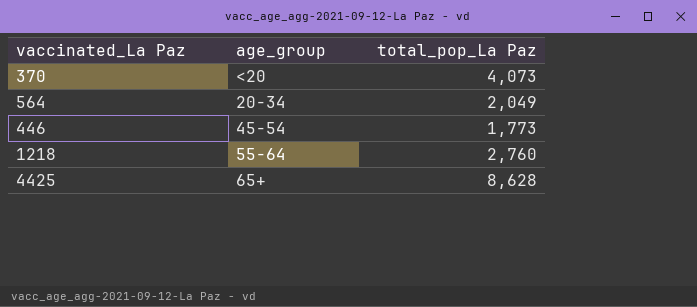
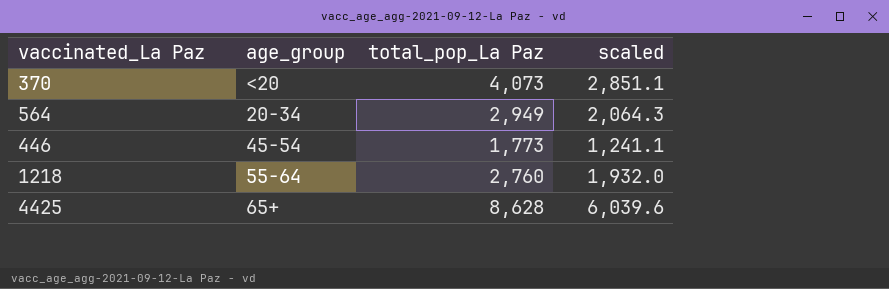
column scaled | formula: none -> [total_pop_La Paz] * 0.7
564 | total_pop_La Paz: 2,049 -> 2,949

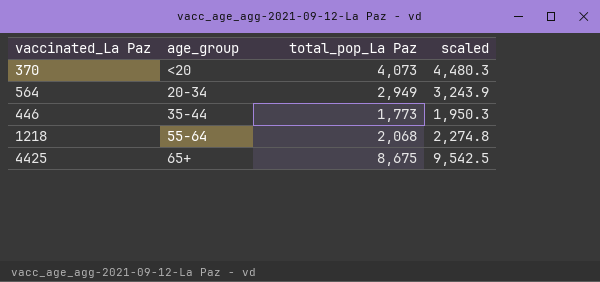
column scaled | formula: [total_pop_La Paz] * 0.7 -> [total_pop_La Paz] * 1.1
446 | age_group: 45-54 -> 35-44
1218 | total_pop_La Paz: 2,760 -> 2,068
4425 | total_pop_La Paz: 8,628 -> 8,675

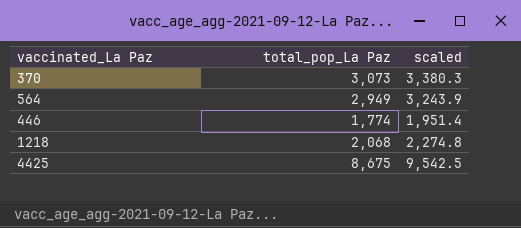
column age_group | position: 2 -> none
370 | total_pop_La Paz: 4,073 -> 3,073
370 | scaled: 4,480.3 -> 3,380.3
446 | total_pop_La Paz: 1,773 -> 1,774
446 | scaled: 1,950.3 -> 1,951.4

